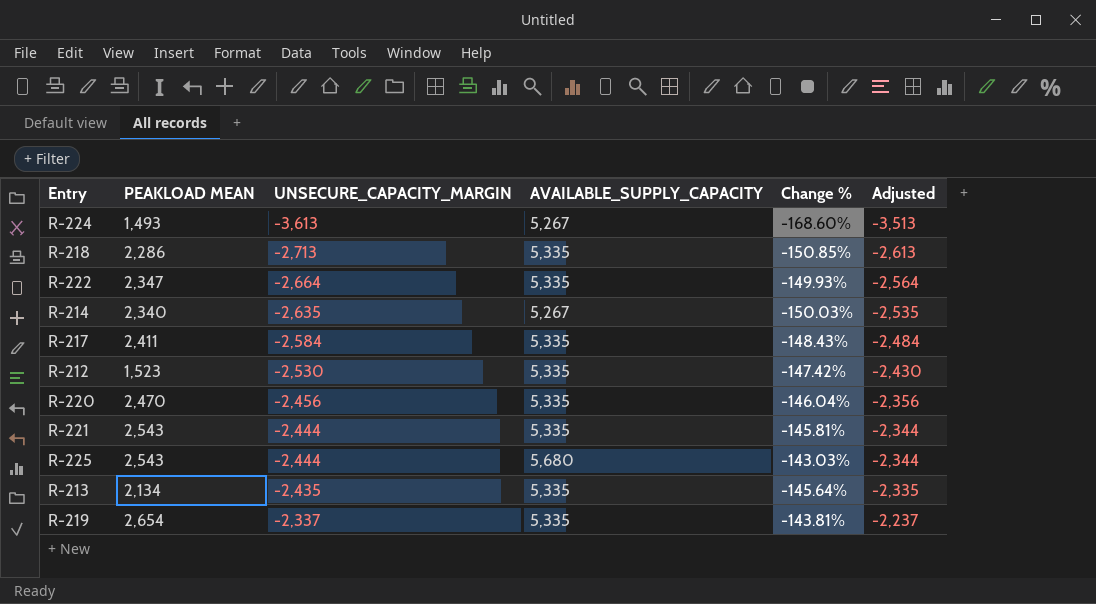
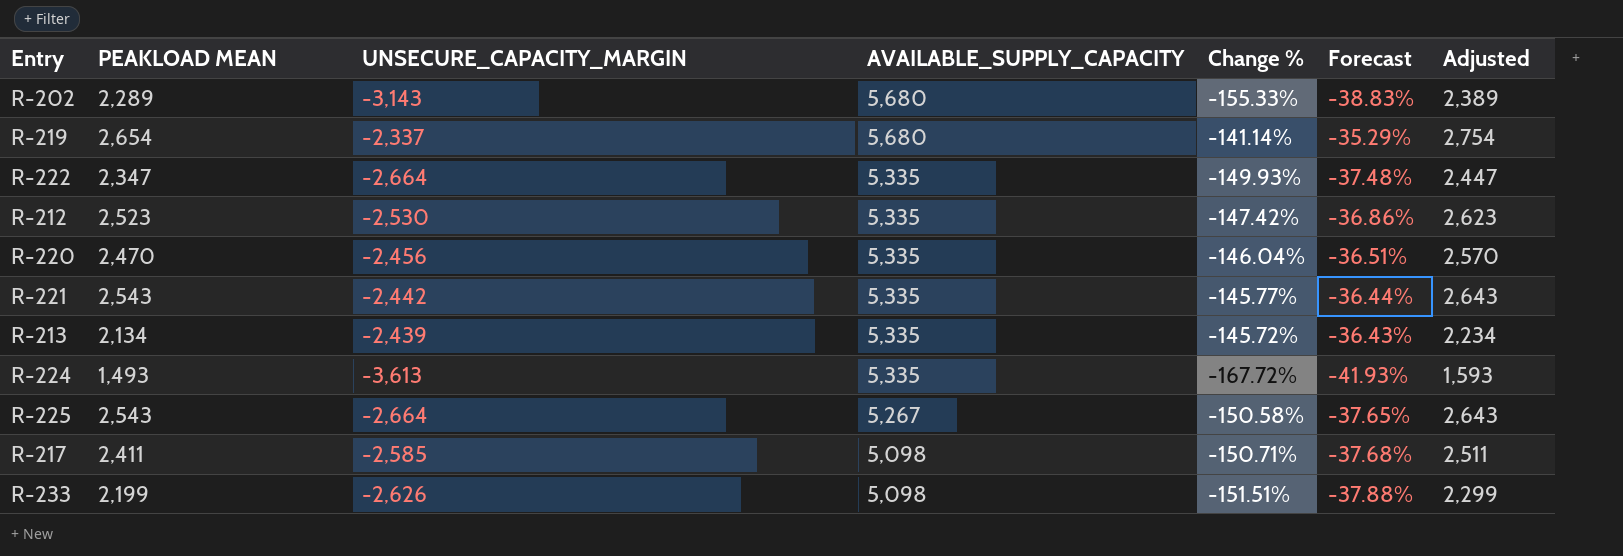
row order: UNSECURE_CAPACITY_MARGIN ascending -> AVAILABLE_SUPPLY_CAPACITY descending
column Forecast | formula: none -> [Change %] * 0.25
column Adjusted | formula: [UNSECURE_CAPACITY_MARGIN] + 100 -> [PEAKLOAD MEAN] + 100
row R-218: 2,286 | -2,713 | 5,335 | -150.85% | -2,613 -> none
row R-214: 2,340 | -2,635 | 5,267 | -150.03% | -2,535 -> none
row R-202: none -> 2,289 | -3,143 | 5,680 | -155.33% | -38.83% | 2,389
R-219 | AVAILABLE_SUPPLY_CAPACITY: 5,335 -> 5,680
R-219 | Change %: -143.81% -> -141.14%
R-212 | PEAKLOAD MEAN: 1,523 -> 2,523
R-221 | UNSECURE_CAPACITY_MARGIN: -2,444 -> -2,442
R-221 | Change %: -145.81% -> -145.77%
R-213 | UNSECURE_CAPACITY_MARGIN: -2,435 -> -2,439
R-213 | Change %: -145.64% -> -145.72%
R-224 | AVAILABLE_SUPPLY_CAPACITY: 5,267 -> 5,335
R-224 | Change %: -168.60% -> -167.72%
R-225 | UNSECURE_CAPACITY_MARGIN: -2,444 -> -2,664
R-225 | AVAILABLE_SUPPLY_CAPACITY: 5,680 -> 5,267
R-225 | Change %: -143.03% -> -150.58%
R-217 | UNSECURE_CAPACITY_MARGIN: -2,584 -> -2,585
R-217 | AVAILABLE_SUPPLY_CAPACITY: 5,335 -> 5,098
R-217 | Change %: -148.43% -> -150.71%
row R-233: none -> 2,199 | -2,626 | 5,098 | -151.51% | -37.88% | 2,299

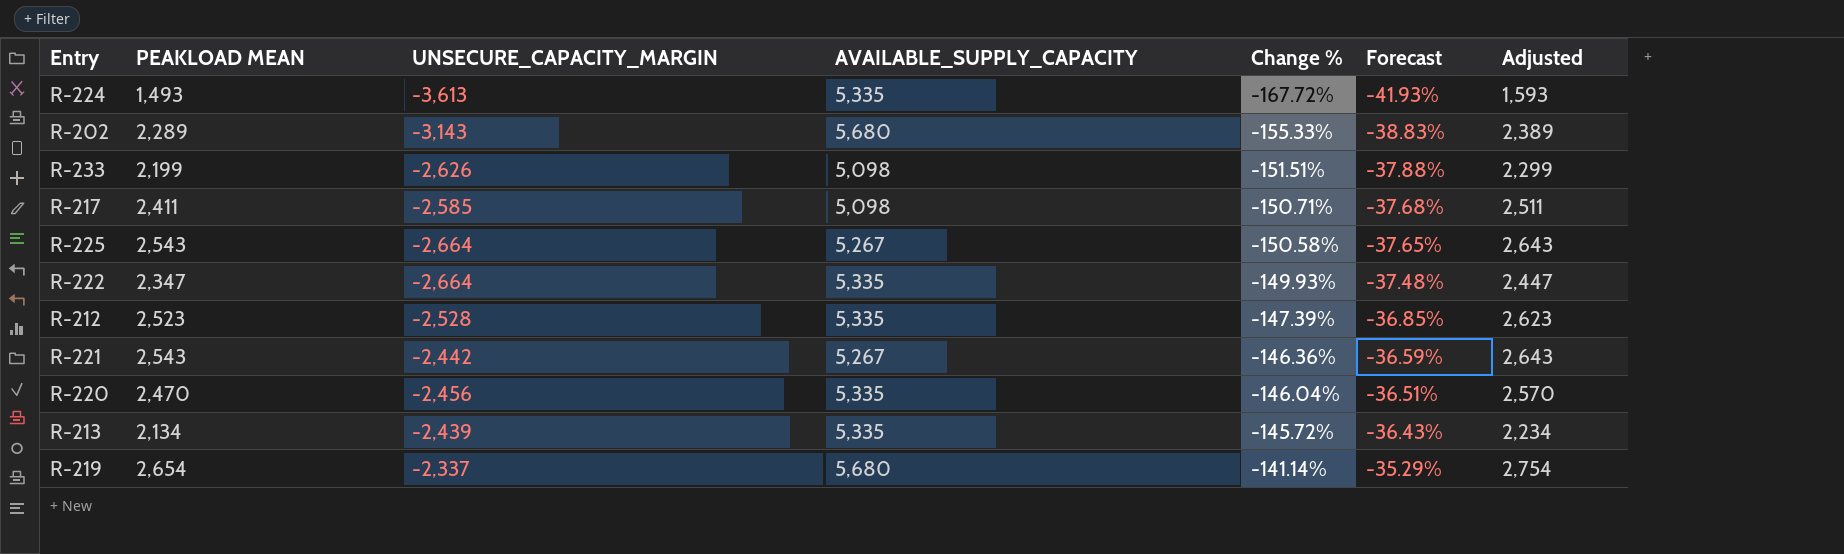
row order: AVAILABLE_SUPPLY_CAPACITY descending -> Change % ascending
R-212 | UNSECURE_CAPACITY_MARGIN: -2,530 -> -2,528
R-212 | Change %: -147.42% -> -147.39%
R-212 | Forecast: -36.86% -> -36.85%
R-221 | AVAILABLE_SUPPLY_CAPACITY: 5,335 -> 5,267
R-221 | Change %: -145.77% -> -146.36%
R-221 | Forecast: -36.44% -> -36.59%

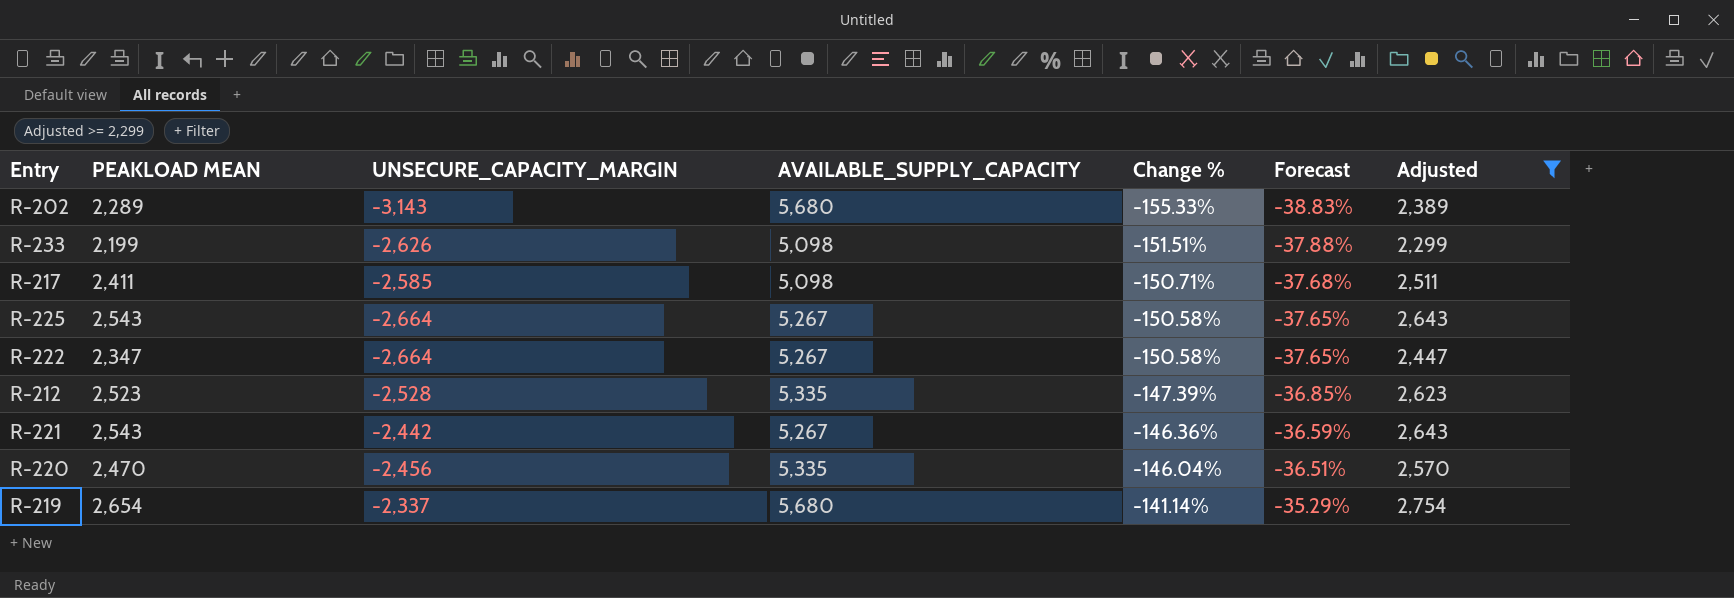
filter: none -> Adjusted >= 2,299
R-222 | AVAILABLE_SUPPLY_CAPACITY: 5,335 -> 5,267
R-222 | Change %: -149.93% -> -150.58%
R-222 | Forecast: -37.48% -> -37.65%

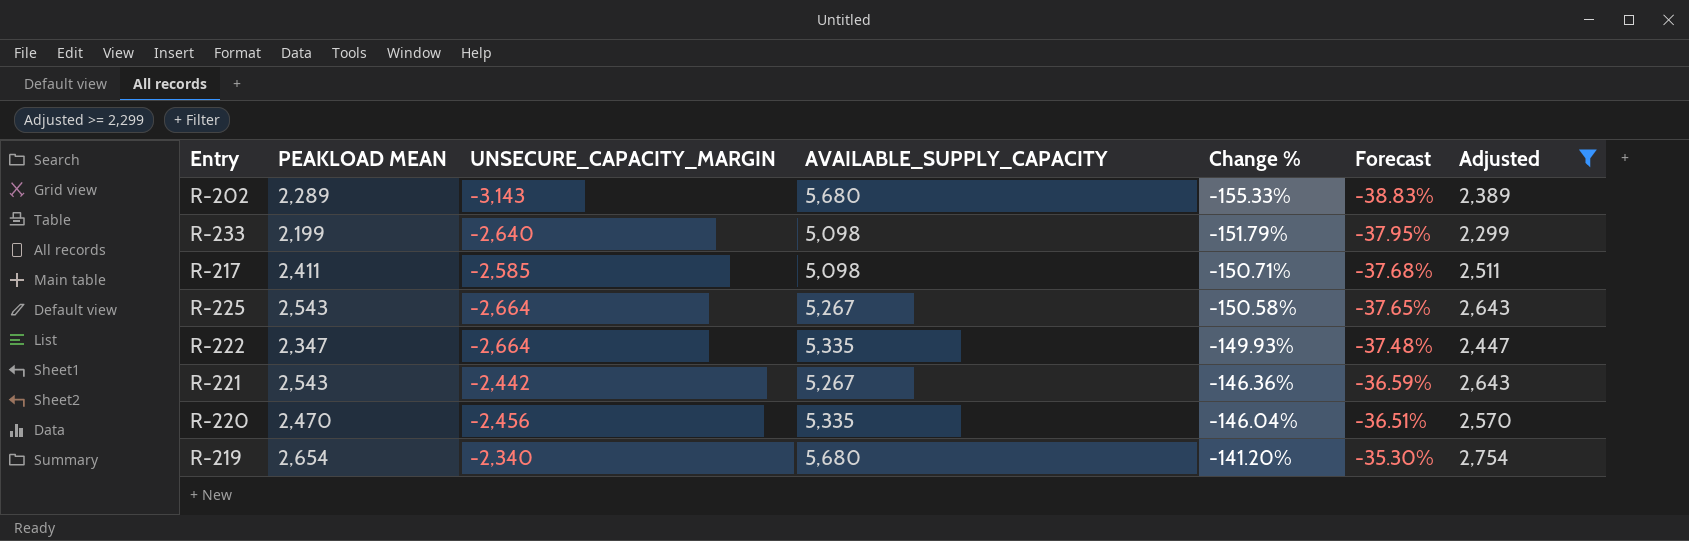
row R-212: 2,523 | -2,528 | 5,335 | -147.39% | -36.85% | 2,623 -> none
R-233 | UNSECURE_CAPACITY_MARGIN: -2,626 -> -2,640
R-233 | Change %: -151.51% -> -151.79%
R-233 | Forecast: -37.88% -> -37.95%
R-222 | AVAILABLE_SUPPLY_CAPACITY: 5,267 -> 5,335
R-222 | Change %: -150.58% -> -149.93%
R-222 | Forecast: -37.65% -> -37.48%
R-219 | UNSECURE_CAPACITY_MARGIN: -2,337 -> -2,340
R-219 | Change %: -141.14% -> -141.20%
R-219 | Forecast: -35.29% -> -35.30%

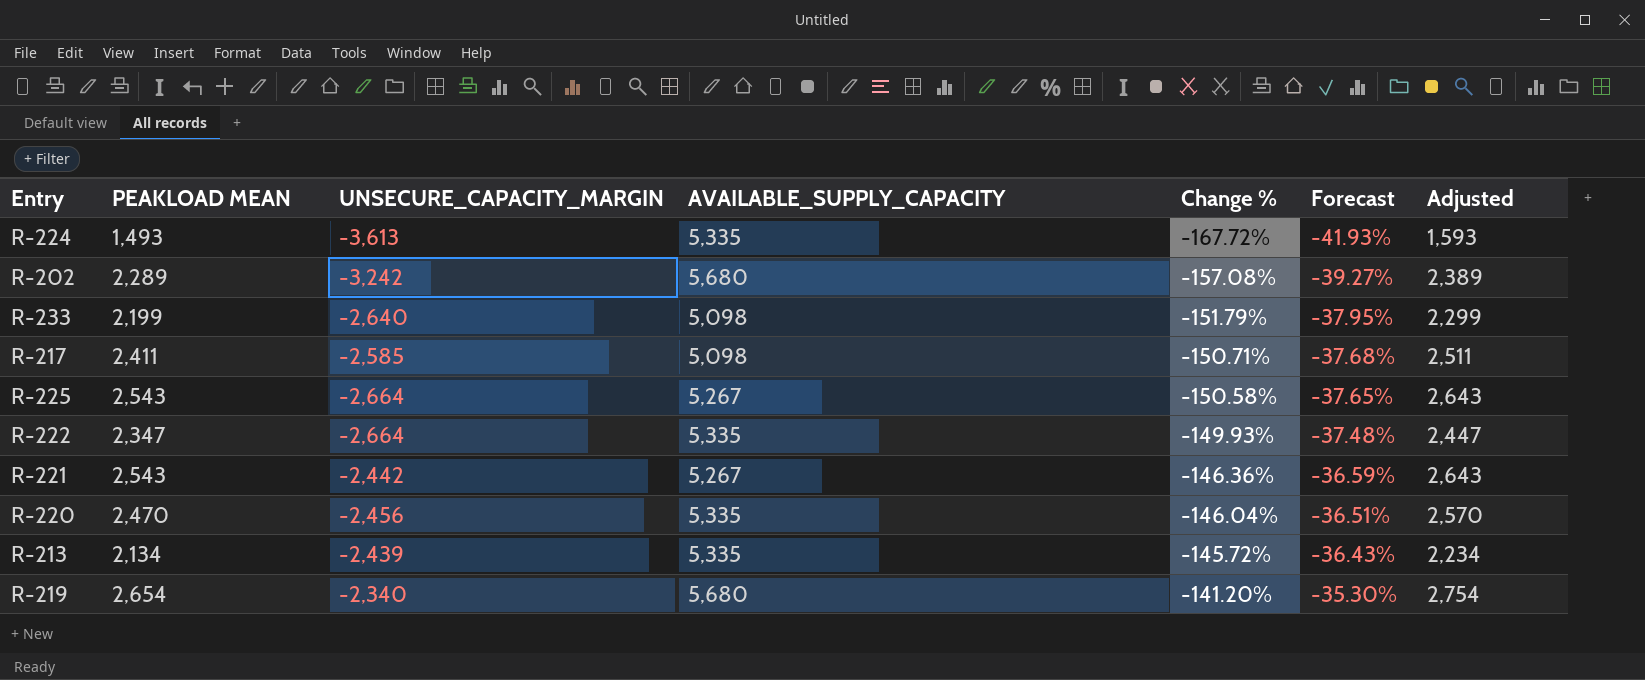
filter: Adjusted >= 2,299 -> none
R-202 | UNSECURE_CAPACITY_MARGIN: -3,143 -> -3,242
R-202 | Change %: -155.33% -> -157.08%
R-202 | Forecast: -38.83% -> -39.27%

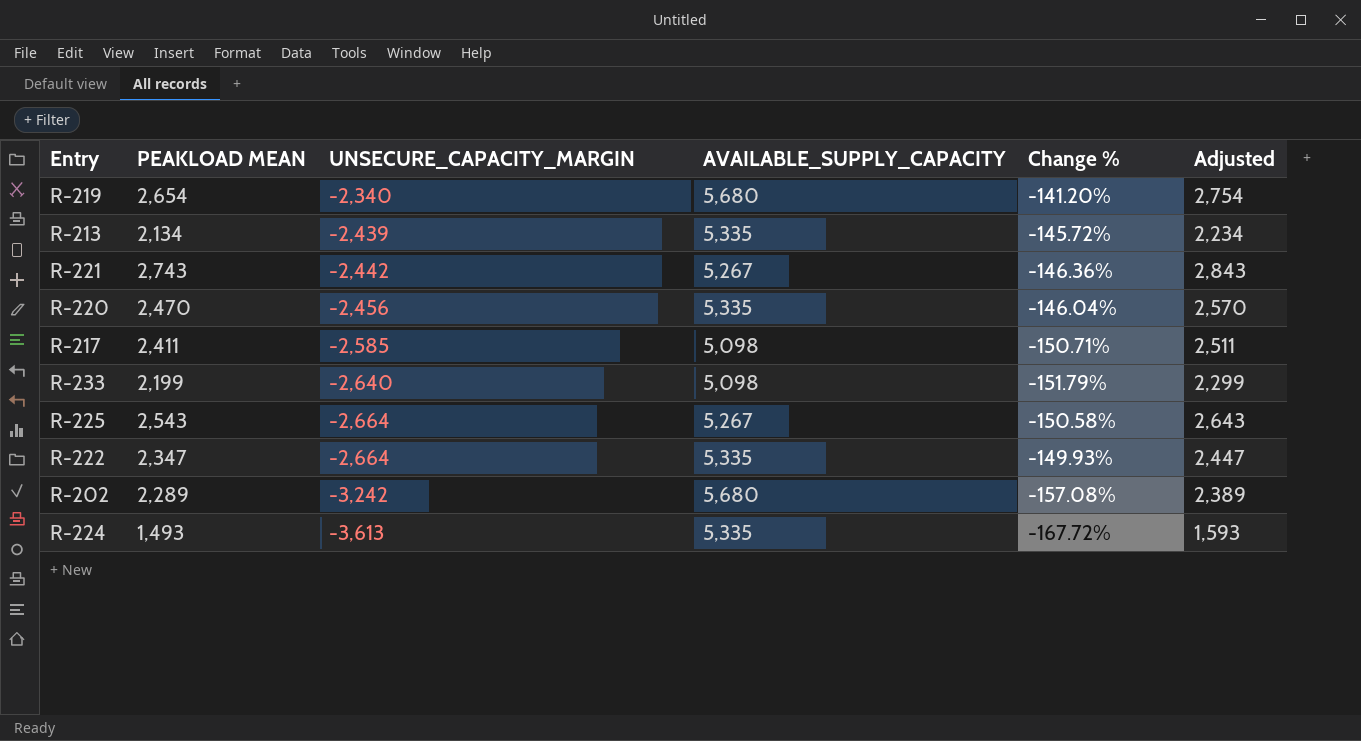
row order: Change % ascending -> UNSECURE_CAPACITY_MARGIN descending
column Forecast | formula: [Change %] * 0.25 -> none
R-221 | PEAKLOAD MEAN: 2,543 -> 2,743
R-221 | Adjusted: 2,643 -> 2,843

